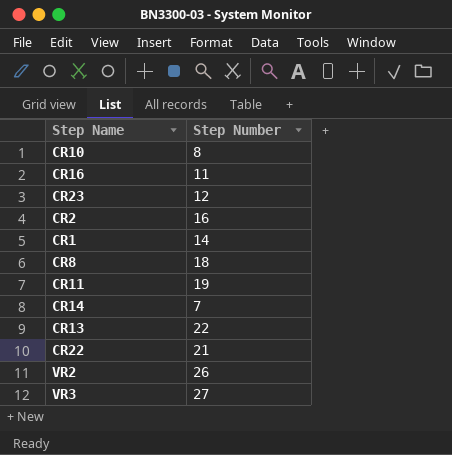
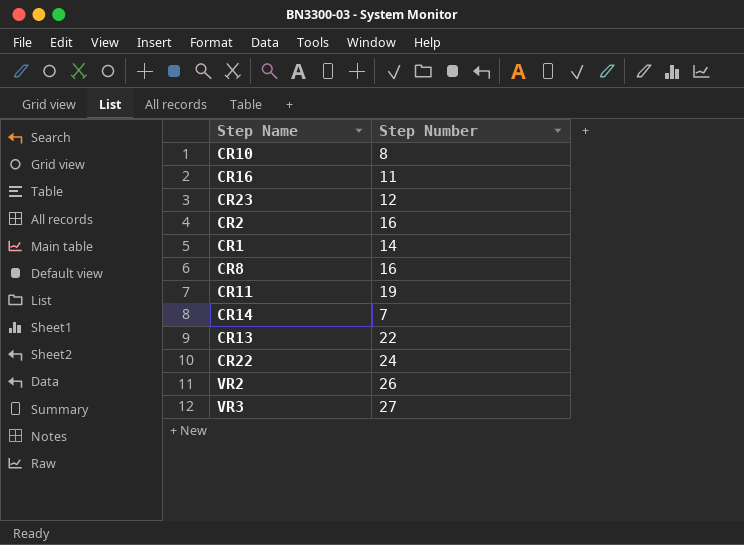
CR8 | Step Number: 18 -> 16
CR22 | Step Number: 21 -> 24

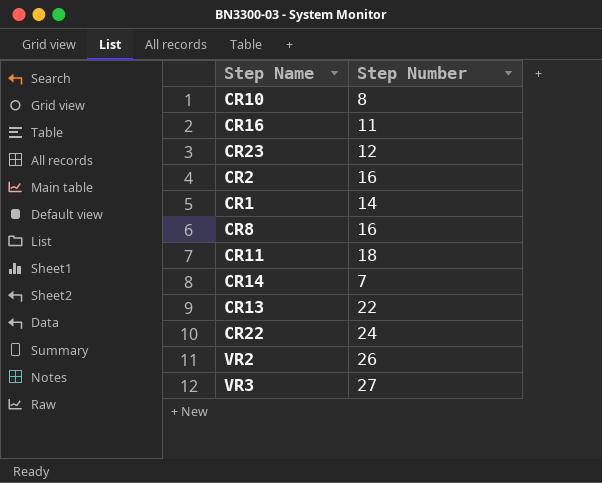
CR11 | Step Number: 19 -> 18

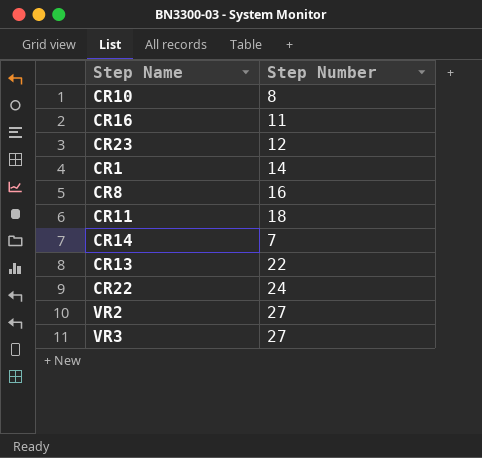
row CR2: 16 -> none
VR2 | Step Number: 26 -> 27

